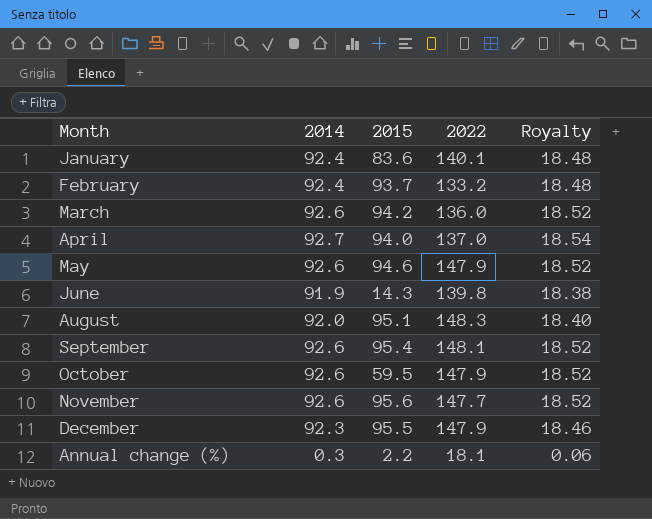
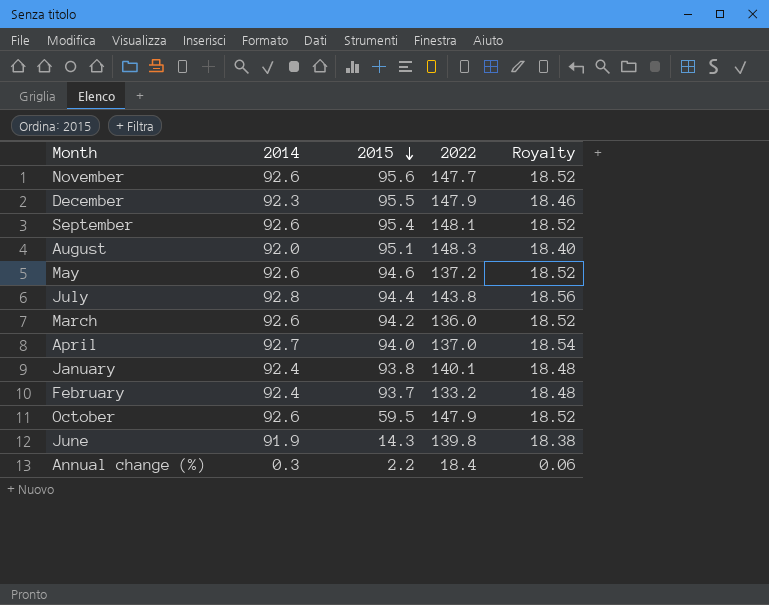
row order: none -> 2015 descending
May | 2022: 147.9 -> 137.2
row July: none -> 92.8 | 94.4 | 143.8 | 18.56
January | 2015: 83.6 -> 93.8
Annual change (%) | 2022: 18.1 -> 18.4

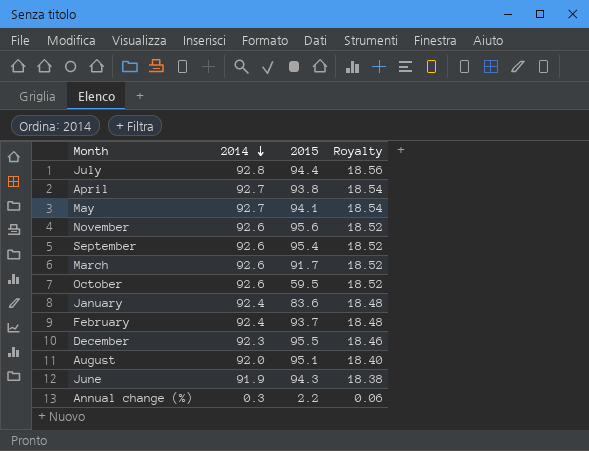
row order: 2015 descending -> 2014 descending
column 2022 | position: 4 -> none
April | 2015: 94.0 -> 93.8
May | 2014: 92.6 -> 92.7
May | 2015: 94.6 -> 94.1
May | Royalty: 18.52 -> 18.54
March | 2015: 94.2 -> 91.7
January | 2015: 93.8 -> 83.6
June | 2015: 14.3 -> 94.3

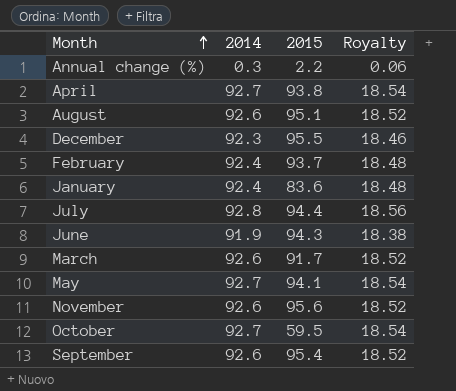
row order: 2014 descending -> Month ascending
August | 2014: 92.0 -> 92.6
August | Royalty: 18.40 -> 18.52
October | 2014: 92.6 -> 92.7
October | Royalty: 18.52 -> 18.54

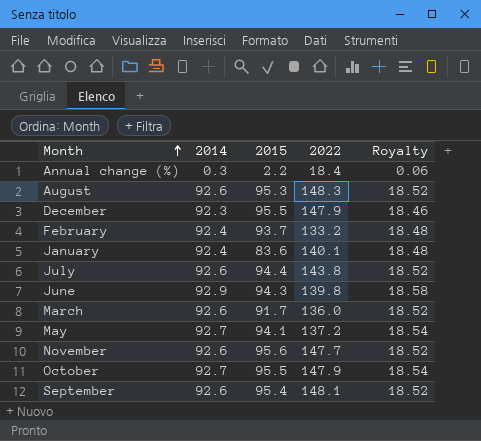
column 2022 | position: none -> 4
row April: 92.7 | 93.8 | 18.54 -> none
August | 2015: 95.1 -> 95.3
July | 2014: 92.8 -> 92.6
July | Royalty: 18.56 -> 18.52
June | 2014: 91.9 -> 92.9
June | Royalty: 18.38 -> 18.58
October | 2015: 59.5 -> 95.5

